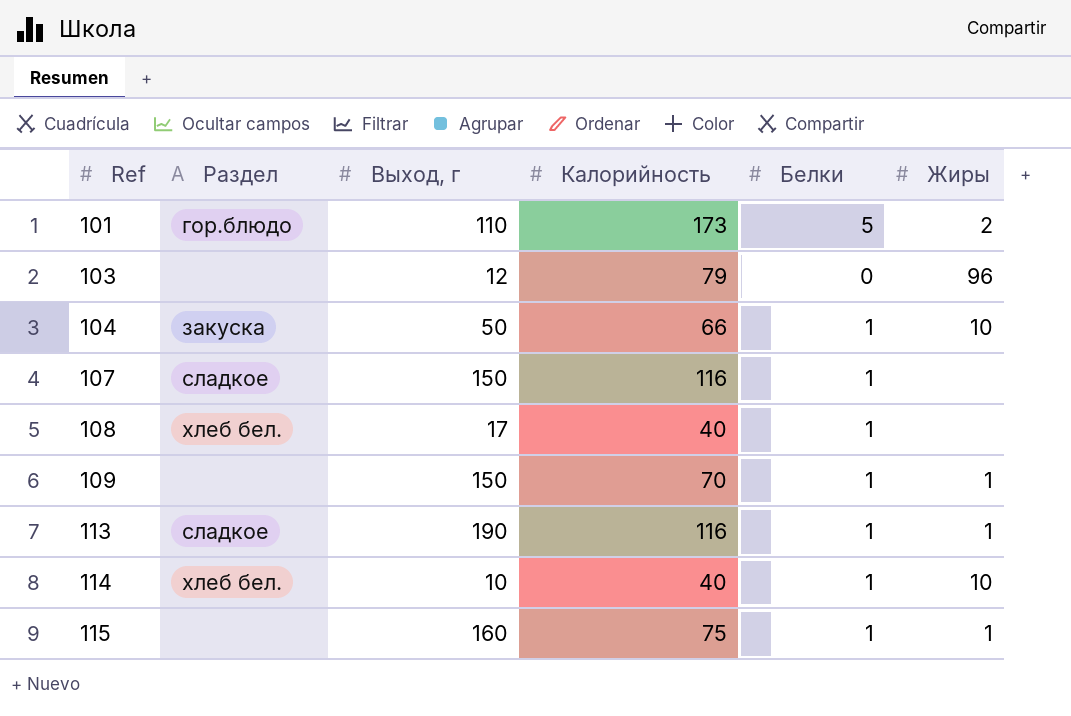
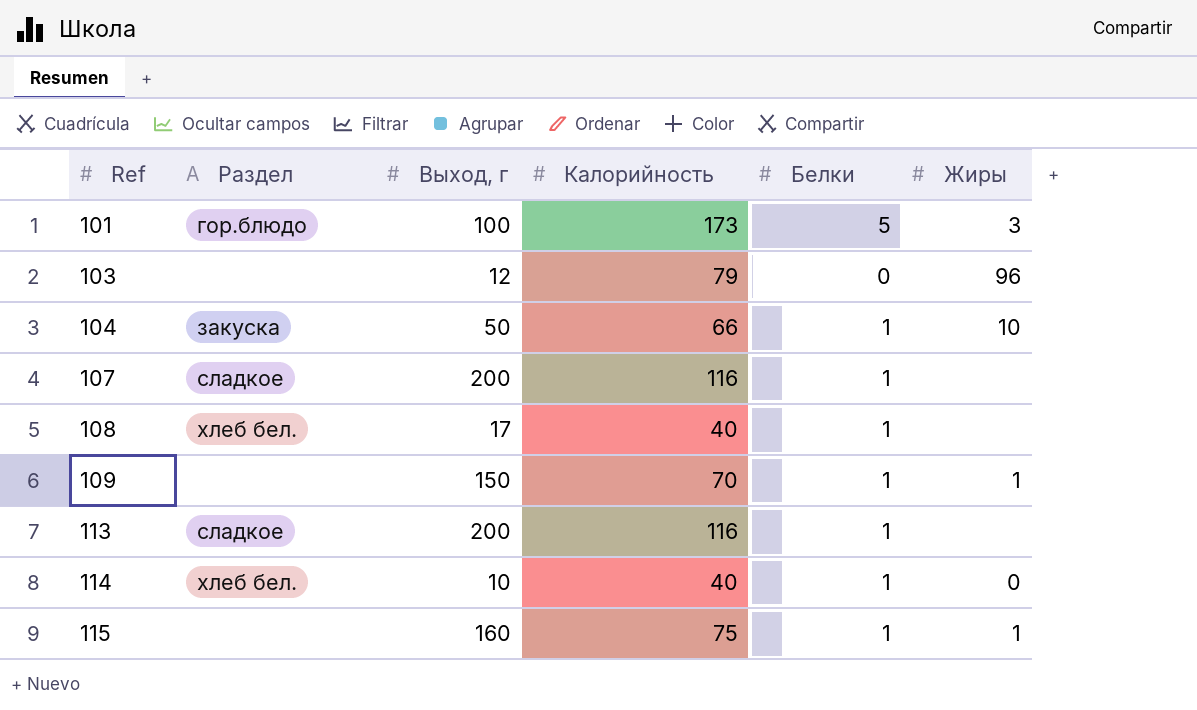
101 | Выход, г: 110 -> 100
101 | Жиры: 2 -> 3
107 | Выход, г: 150 -> 200
113 | Выход, г: 190 -> 200
113 | Жиры: 1 -> none
114 | Жиры: 10 -> 0

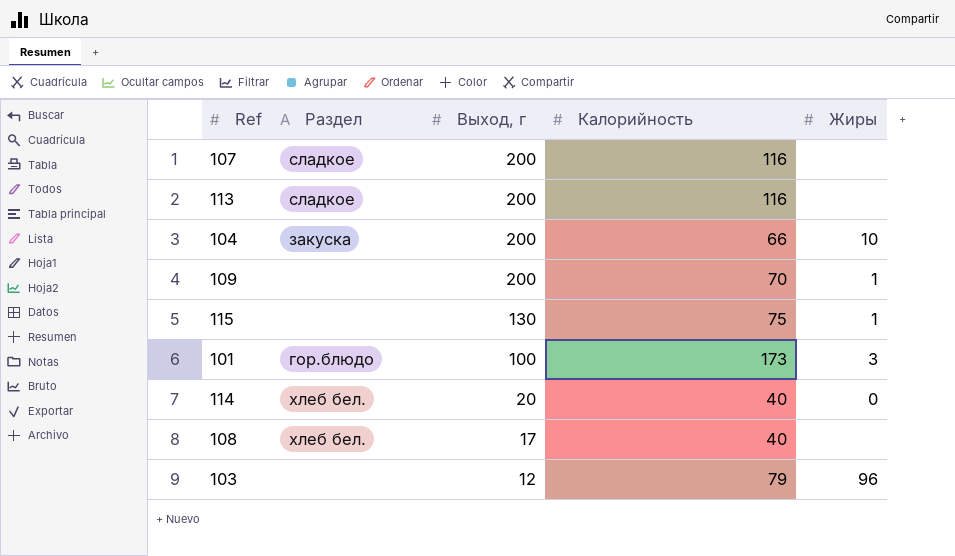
row order: Ref ascending -> Выход, г descending
column Белки | position: 5 -> none
104 | Выход, г: 50 -> 200
109 | Выход, г: 150 -> 200
115 | Выход, г: 160 -> 130
114 | Выход, г: 10 -> 20

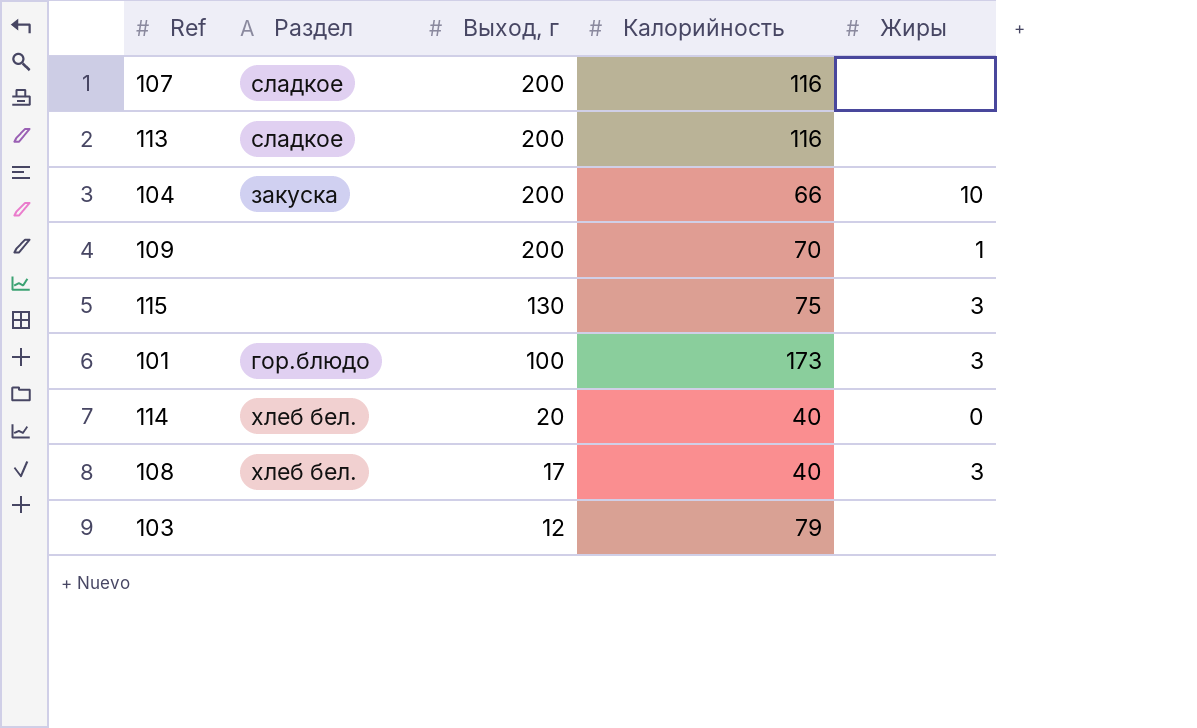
115 | Жиры: 1 -> 3
108 | Жиры: none -> 3
103 | Жиры: 96 -> none

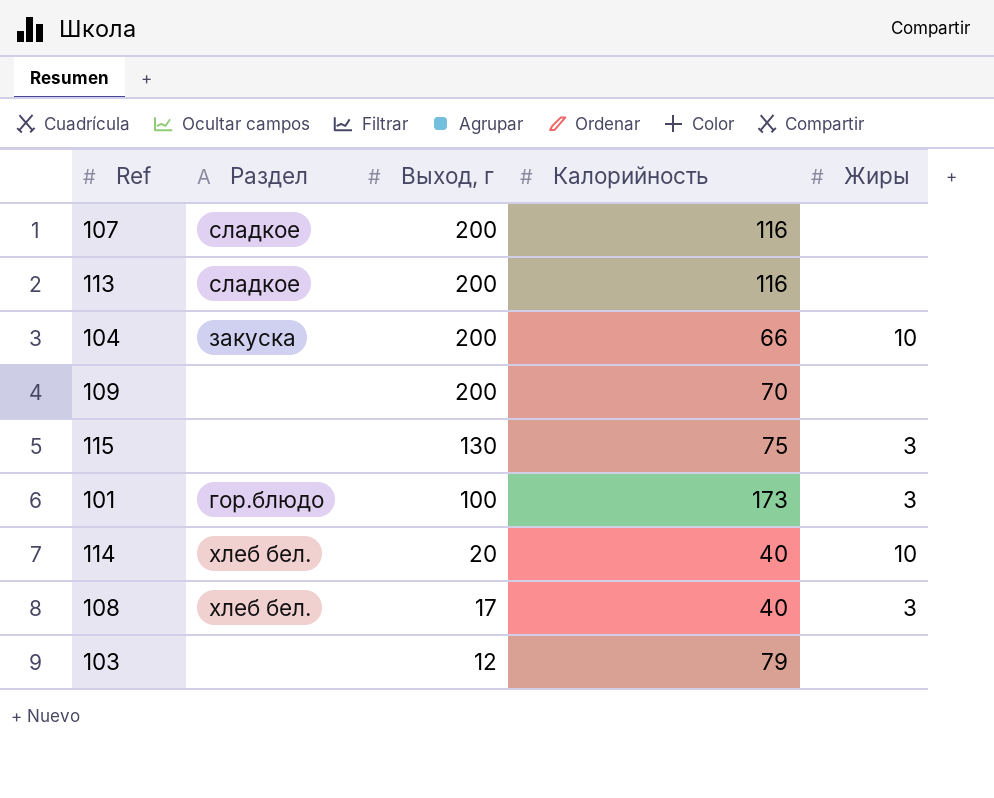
109 | Жиры: 1 -> none
114 | Жиры: 0 -> 10

